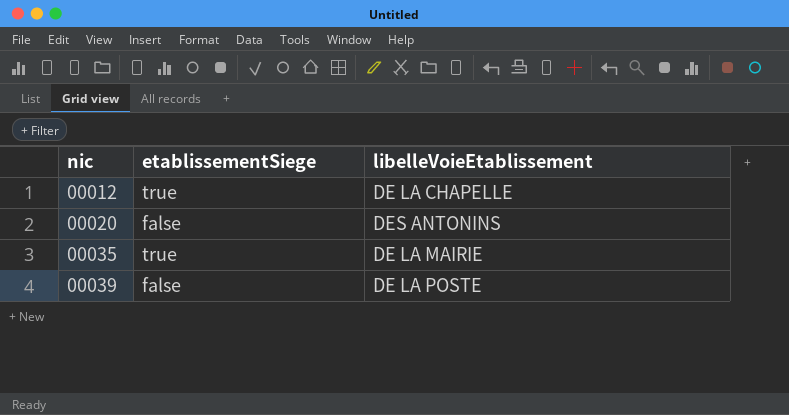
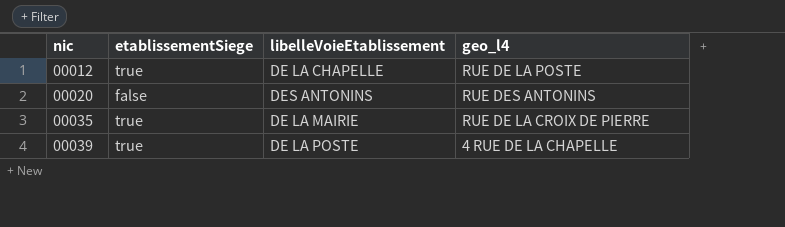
column geo_l4 | position: none -> 4
00039 | etablissementSiege: false -> true

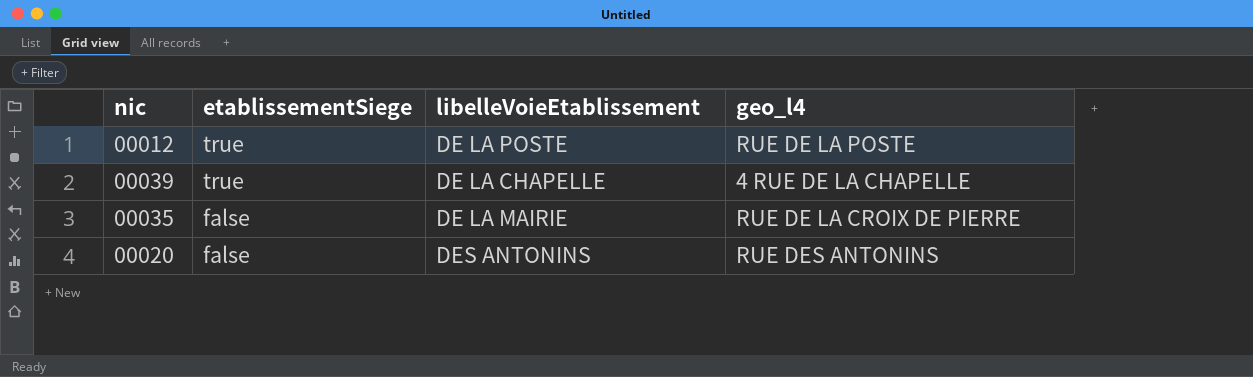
row order: nic ascending -> etablissementSiege descending
00012 | libelleVoieEtablissement: DE LA CHAPELLE -> DE LA POSTE
00039 | libelleVoieEtablissement: DE LA POSTE -> DE LA CHAPELLE
00035 | etablissementSiege: true -> false

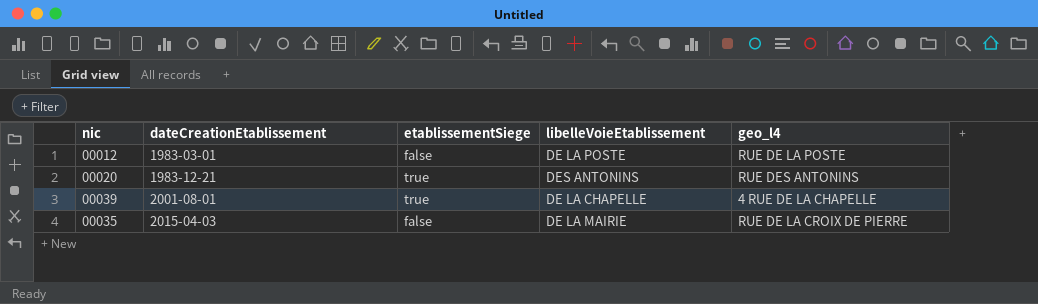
row order: etablissementSiege descending -> dateCreationEtablissement ascending
column dateCreationEtablissement | position: none -> 2
00012 | etablissementSiege: true -> false
00020 | etablissementSiege: false -> true

